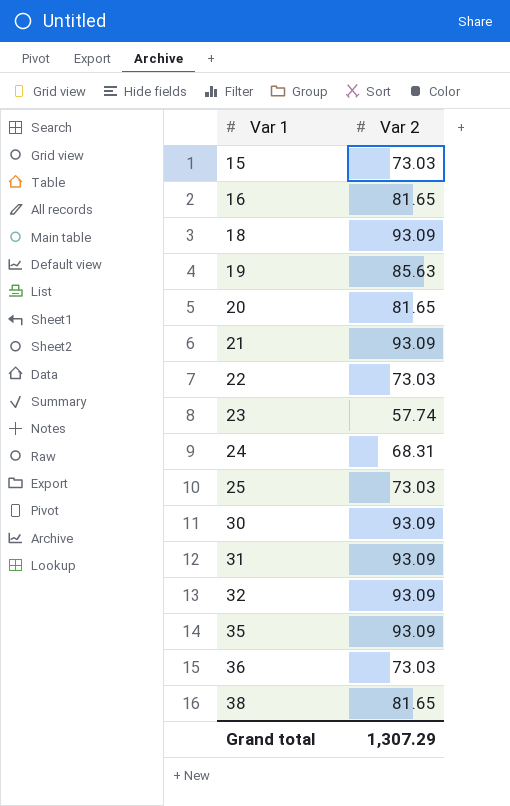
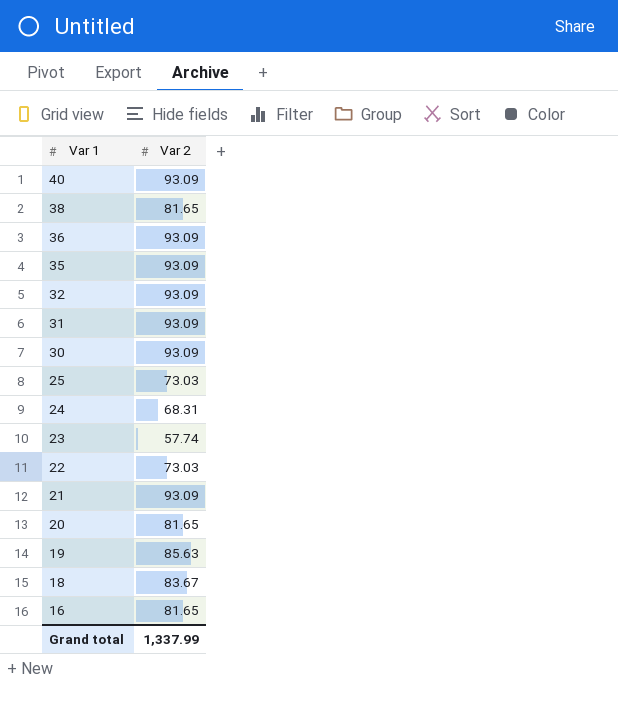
row order: Var 1 ascending -> Var 1 descending
row 15: 73.03 -> none
row 40: none -> 93.09
36 | Var 2: 73.03 -> 93.09
18 | Var 2: 93.09 -> 83.67
Grand total | Var 2: 1,307.29 -> 1,337.99

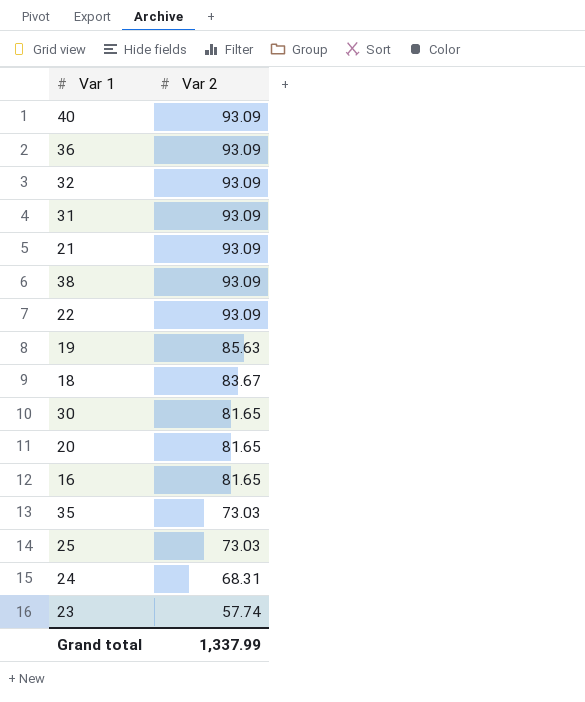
row order: Var 1 descending -> Var 2 descending
38 | Var 2: 81.65 -> 93.09
22 | Var 2: 73.03 -> 93.09
30 | Var 2: 93.09 -> 81.65
35 | Var 2: 93.09 -> 73.03

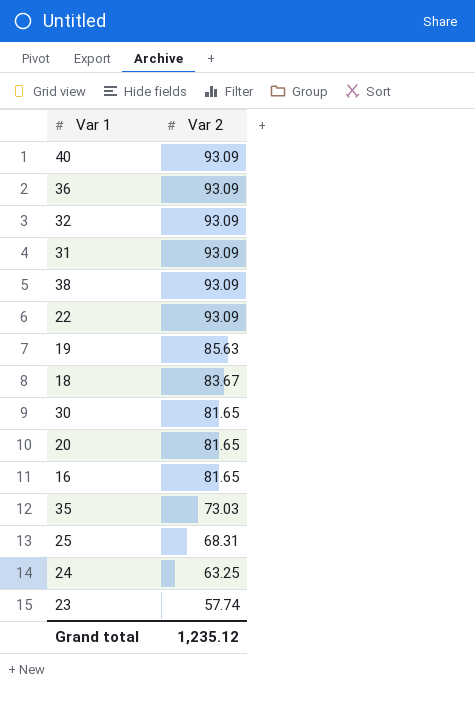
row 21: 93.09 -> none
25 | Var 2: 73.03 -> 68.31
24 | Var 2: 68.31 -> 63.25
Grand total | Var 2: 1,337.99 -> 1,235.12

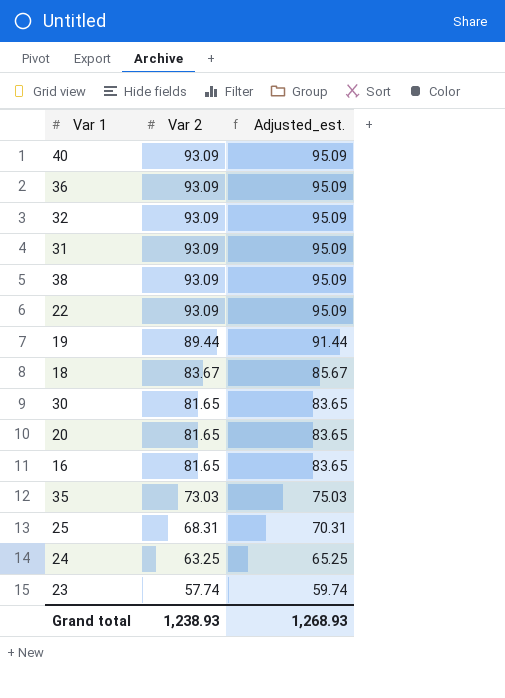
column Adjusted_est. | formula: none -> [Var 2] + 2
19 | Var 2: 85.63 -> 89.44
Grand total | Var 2: 1,235.12 -> 1,238.93

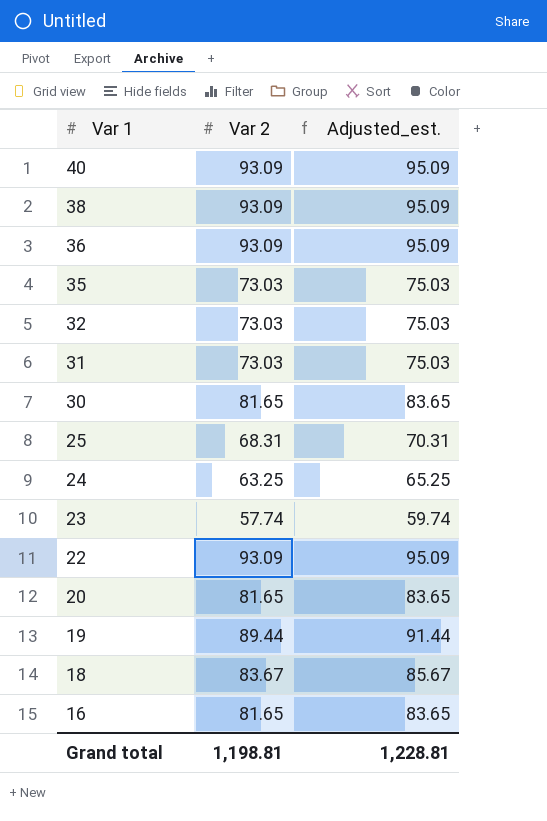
row order: Var 2 descending -> Var 1 descending
32 | Var 2: 93.09 -> 73.03
32 | Adjusted_est.: 95.09 -> 75.03
31 | Var 2: 93.09 -> 73.03
31 | Adjusted_est.: 95.09 -> 75.03
Grand total | Var 2: 1,238.93 -> 1,198.81
Grand total | Adjusted_est.: 1,268.93 -> 1,228.81

